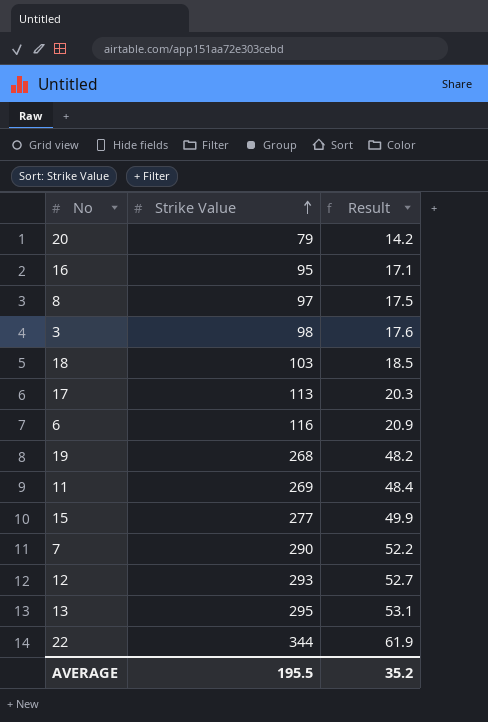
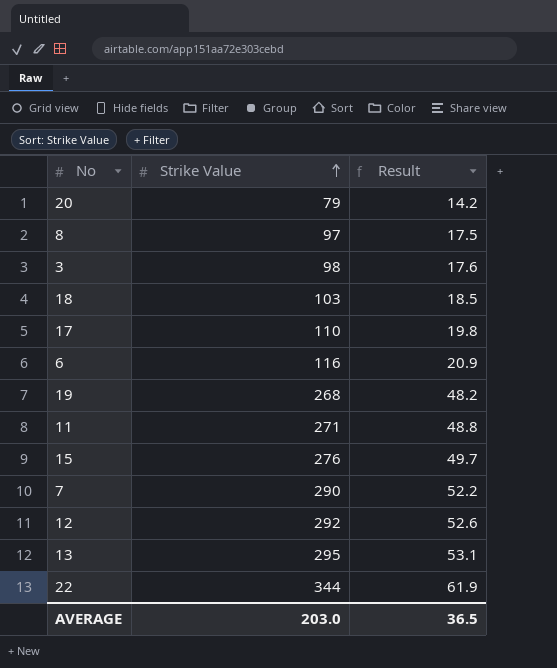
row 16: 95 | 17.1 -> none
17 | Strike Value: 113 -> 110
17 | Result: 20.3 -> 19.8
11 | Strike Value: 269 -> 271
11 | Result: 48.4 -> 48.8
15 | Strike Value: 277 -> 276
15 | Result: 49.9 -> 49.7
12 | Strike Value: 293 -> 292
12 | Result: 52.7 -> 52.6
AVERAGE | Strike Value: 195.5 -> 203.0
AVERAGE | Result: 35.2 -> 36.5

